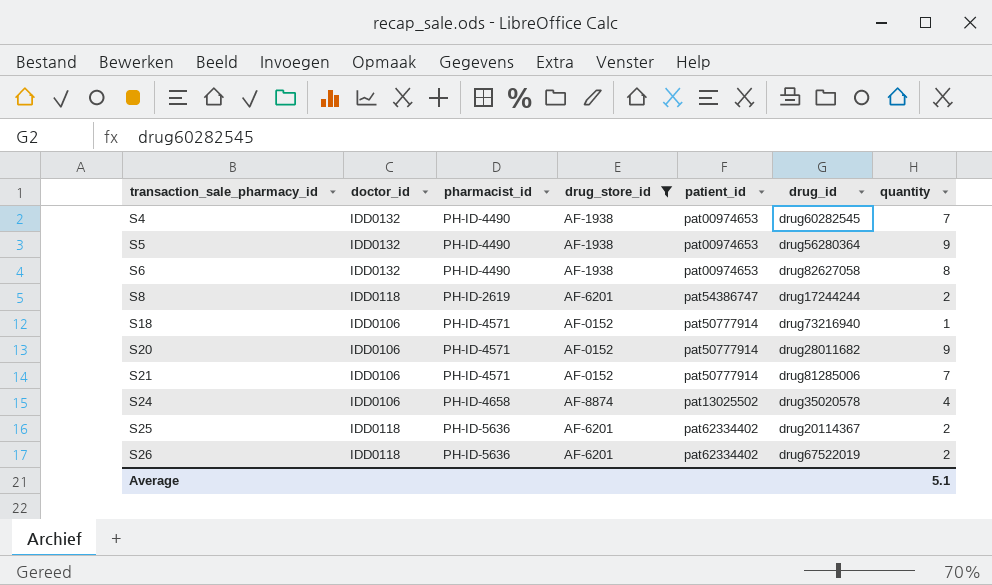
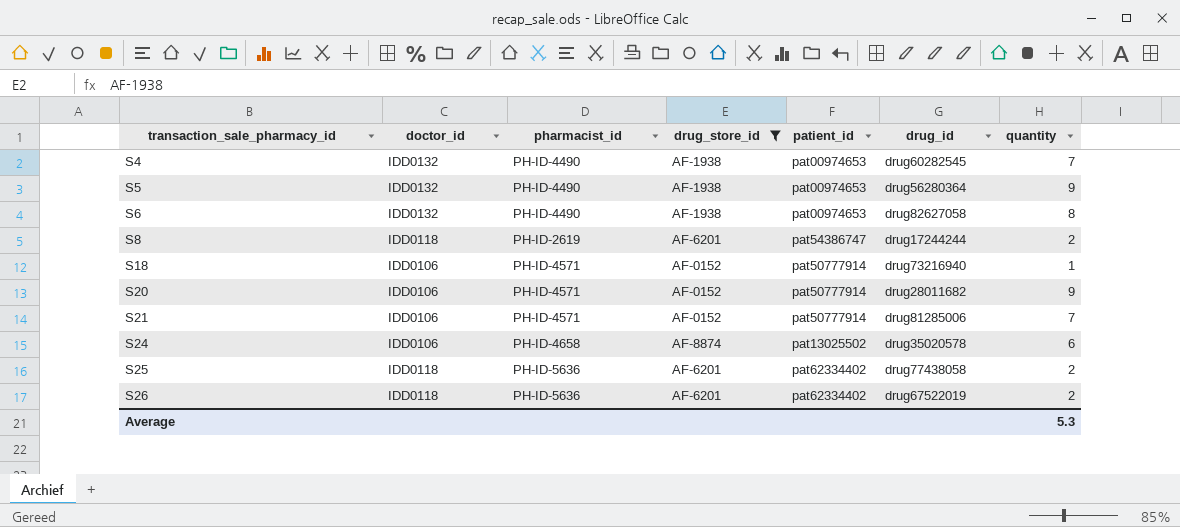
S24 | quantity: 4 -> 6
S25 | drug_id: drug20114367 -> drug77438058
Average | quantity: 5.1 -> 5.3

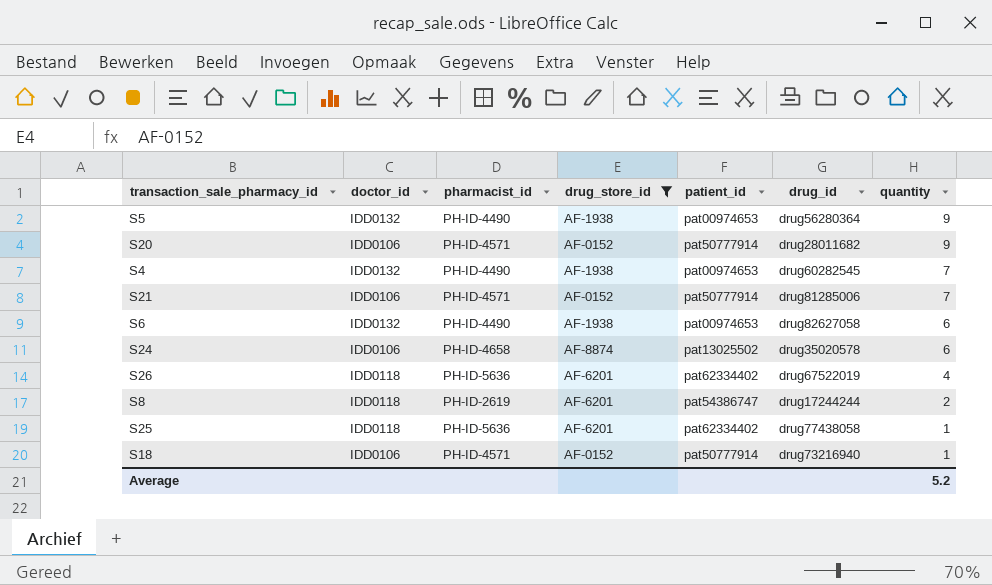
row order: transaction_sale_pharmacy_id ascending -> quantity descending
S6 | quantity: 8 -> 6
S26 | quantity: 2 -> 4
S25 | quantity: 2 -> 1
Average | quantity: 5.3 -> 5.2

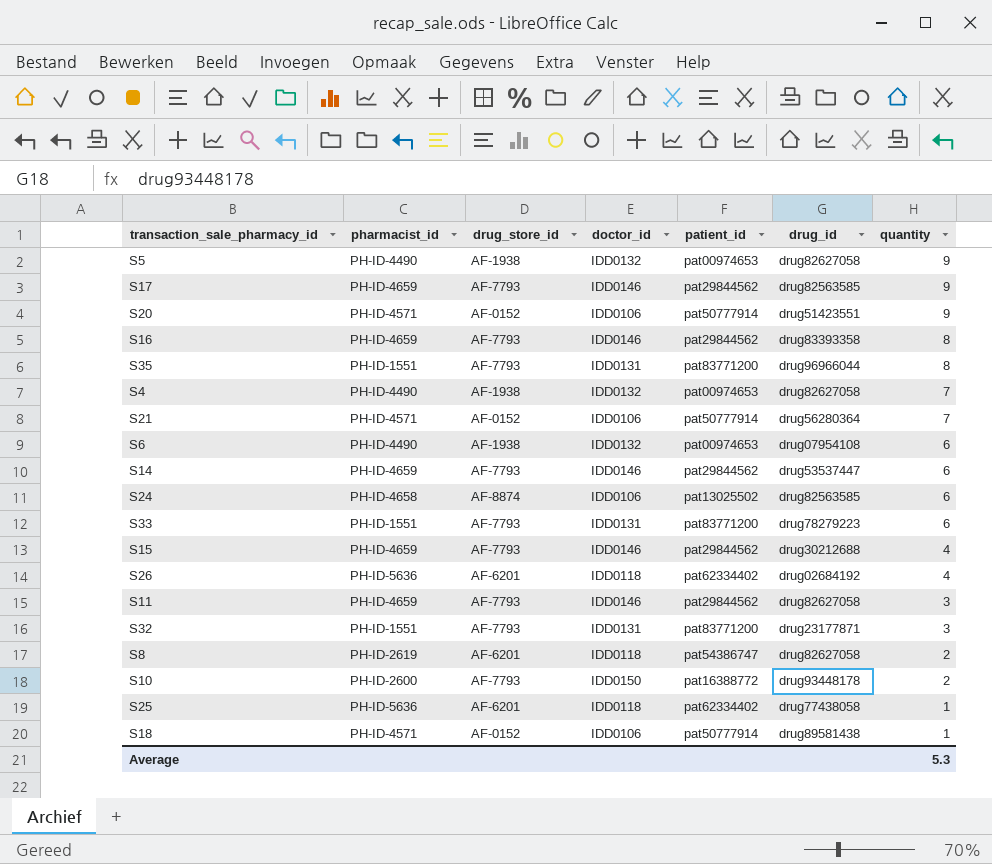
filter: drug_store_id != AF-7793 -> none
column doctor_id | position: 2 -> 4
S5 | drug_id: drug56280364 -> drug82627058
S20 | drug_id: drug28011682 -> drug51423551
S4 | drug_id: drug60282545 -> drug82627058
S21 | drug_id: drug81285006 -> drug56280364
S6 | drug_id: drug82627058 -> drug07954108
S24 | drug_id: drug35020578 -> drug82563585
S26 | drug_id: drug67522019 -> drug02684192
S8 | drug_id: drug17244244 -> drug82627058
S18 | drug_id: drug73216940 -> drug89581438
Average | quantity: 5.2 -> 5.3

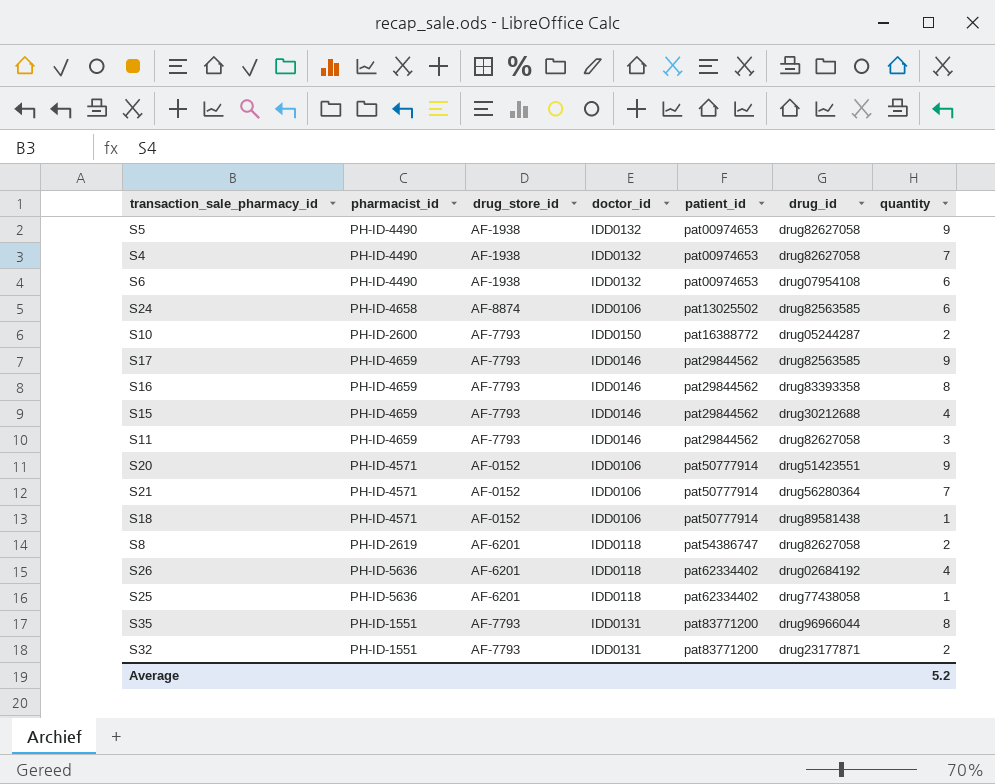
row order: quantity descending -> patient_id ascending
row S14: PH-ID-4659 | AF-7793 | IDD0146 | pat29844562 | drug53537447 | 6 -> none
row S33: PH-ID-1551 | AF-7793 | IDD0131 | pat83771200 | drug78279223 | 6 -> none
S10 | drug_id: drug93448178 -> drug05244287
S32 | quantity: 3 -> 2
Average | quantity: 5.3 -> 5.2

